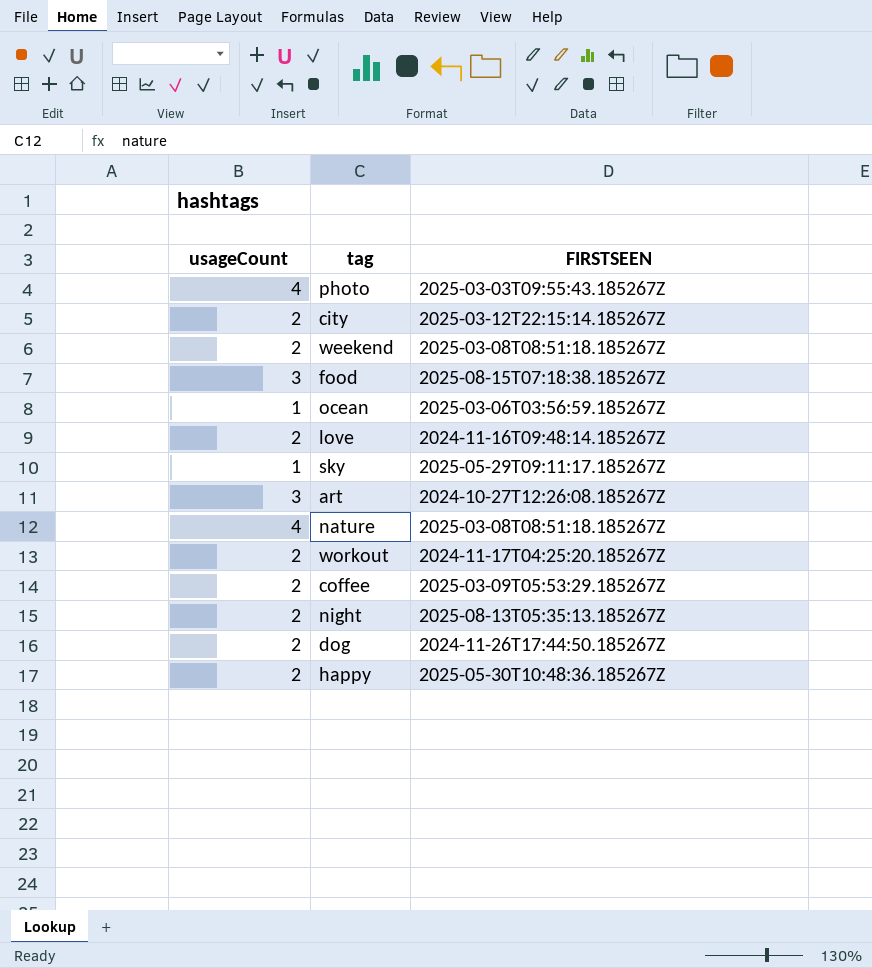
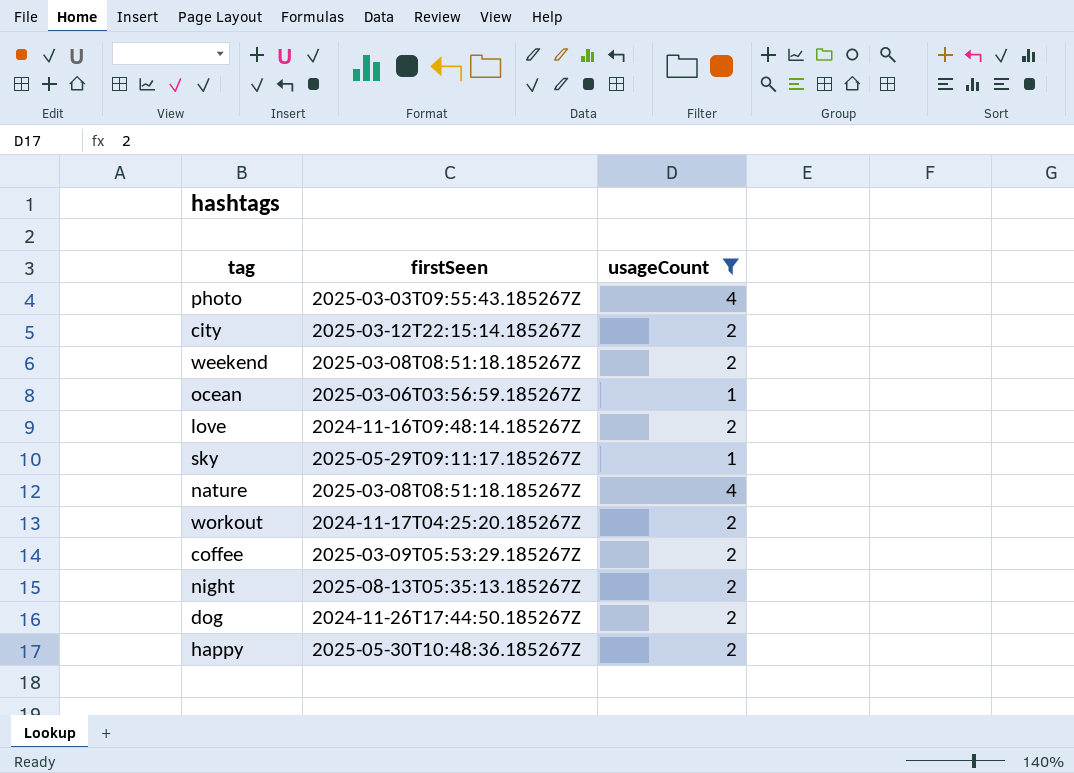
filter: none -> usageCount != 3
column name: FIRSTSEEN -> firstSeen
column usageCount | position: 1 -> 3

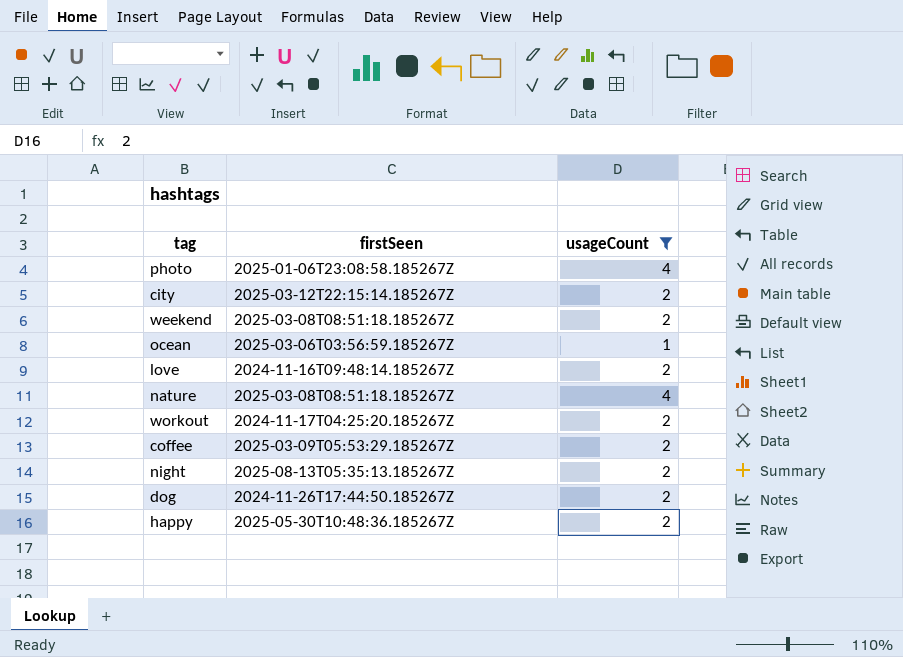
row sky: 2025-05-29T09:11:17.185267Z | 1 -> none
photo | firstSeen: 2025-03-03T09:55:43.185267Z -> 2025-01-06T23:08:58.185267Z

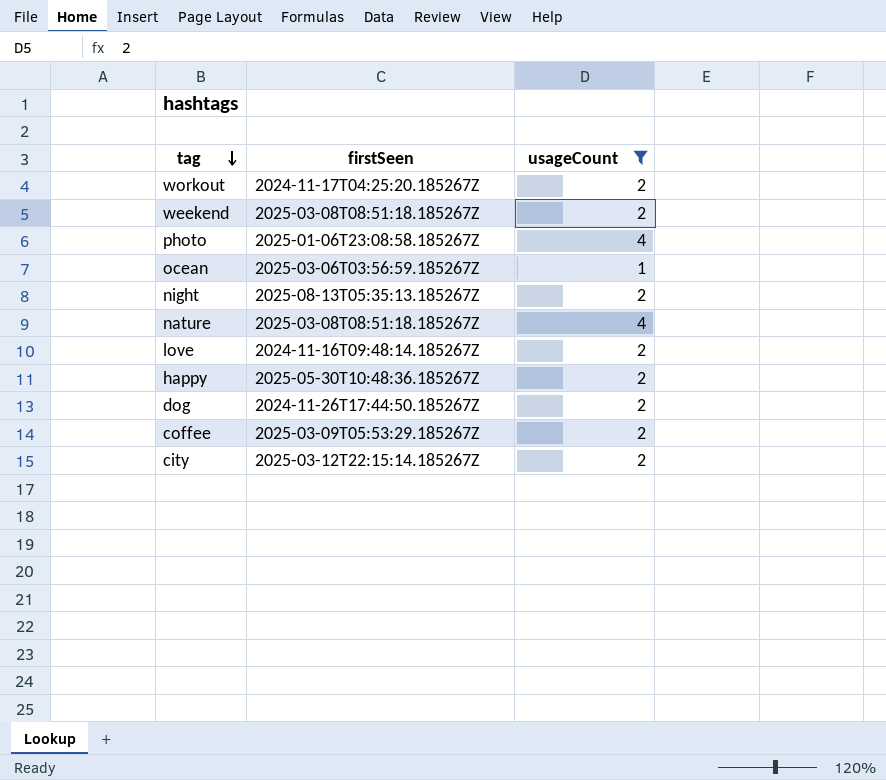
row order: none -> tag descending

